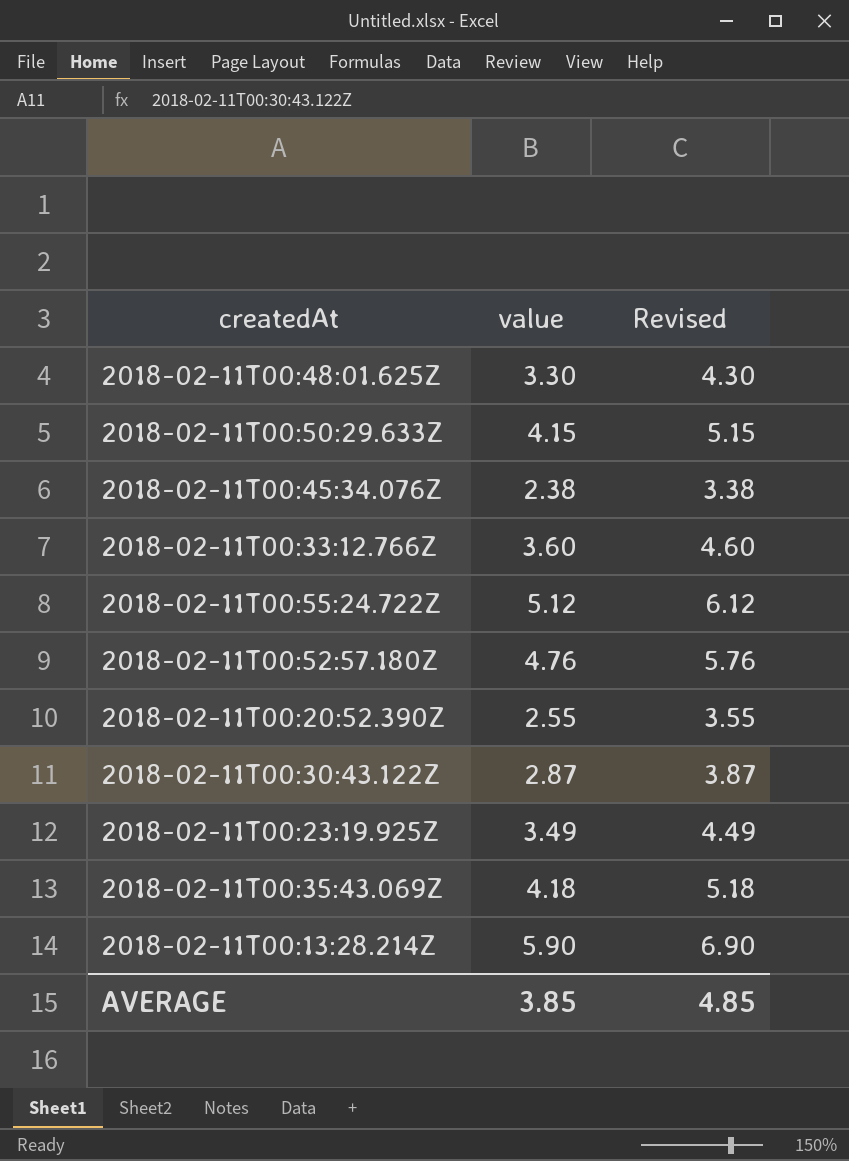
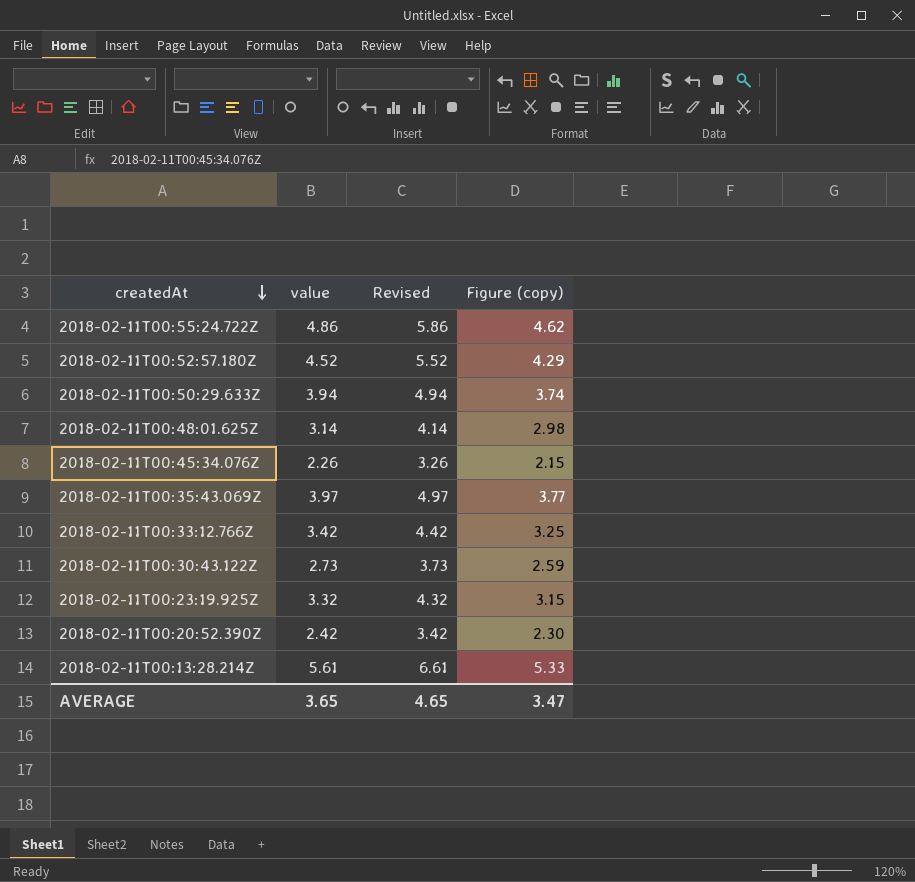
row order: none -> createdAt descending
column Figure (copy) | formula: none -> [value] * 0.95
2018-02-11T00:55:24.722Z | value: 5.12 -> 4.86
2018-02-11T00:55:24.722Z | Revised: 6.12 -> 5.86
2018-02-11T00:52:57.180Z | value: 4.76 -> 4.52
2018-02-11T00:52:57.180Z | Revised: 5.76 -> 5.52
2018-02-11T00:50:29.633Z | value: 4.15 -> 3.94
2018-02-11T00:50:29.633Z | Revised: 5.15 -> 4.94
2018-02-11T00:48:01.625Z | value: 3.30 -> 3.14
2018-02-11T00:48:01.625Z | Revised: 4.30 -> 4.14
2018-02-11T00:45:34.076Z | value: 2.38 -> 2.26
2018-02-11T00:45:34.076Z | Revised: 3.38 -> 3.26
2018-02-11T00:35:43.069Z | value: 4.18 -> 3.97
2018-02-11T00:35:43.069Z | Revised: 5.18 -> 4.97
2018-02-11T00:33:12.766Z | value: 3.60 -> 3.42
2018-02-11T00:33:12.766Z | Revised: 4.60 -> 4.42
2018-02-11T00:30:43.122Z | value: 2.87 -> 2.73
2018-02-11T00:30:43.122Z | Revised: 3.87 -> 3.73
2018-02-11T00:23:19.925Z | value: 3.49 -> 3.32
2018-02-11T00:23:19.925Z | Revised: 4.49 -> 4.32
2018-02-11T00:20:52.390Z | value: 2.55 -> 2.42
2018-02-11T00:20:52.390Z | Revised: 3.55 -> 3.42
2018-02-11T00:13:28.214Z | value: 5.90 -> 5.61
2018-02-11T00:13:28.214Z | Revised: 6.90 -> 6.61
AVERAGE | value: 3.85 -> 3.65
AVERAGE | Revised: 4.85 -> 4.65

